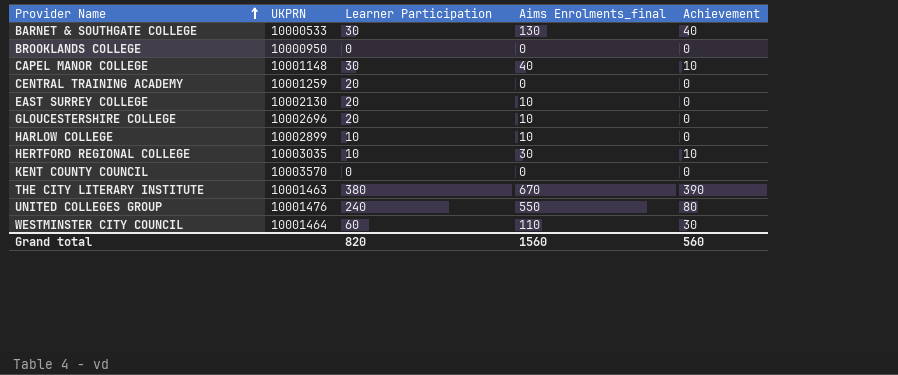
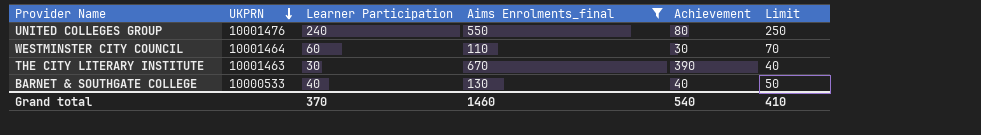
filter: none -> Aims Enrolments_final >= 110
row order: Provider Name ascending -> UKPRN descending
column Limit | formula: none -> [Learner Participation] + 10
THE CITY LITERARY INSTITUTE | Learner Participation: 380 -> 30
BARNET & SOUTHGATE COLLEGE | Learner Participation: 30 -> 40
Grand total | Learner Participation: 820 -> 370
Grand total | Aims Enrolments_final: 1560 -> 1460
Grand total | Achievement: 560 -> 540

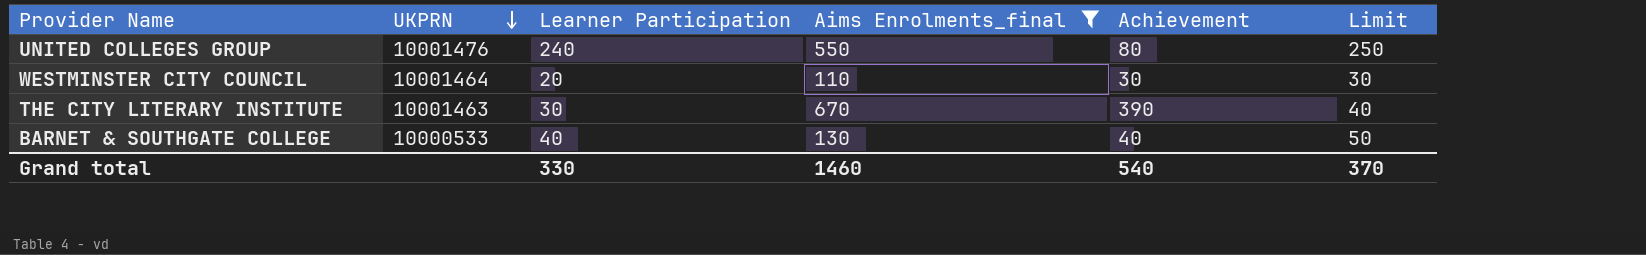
WESTMINSTER CITY COUNCIL | Learner Participation: 60 -> 20
WESTMINSTER CITY COUNCIL | Limit: 70 -> 30
Grand total | Learner Participation: 370 -> 330
Grand total | Limit: 410 -> 370

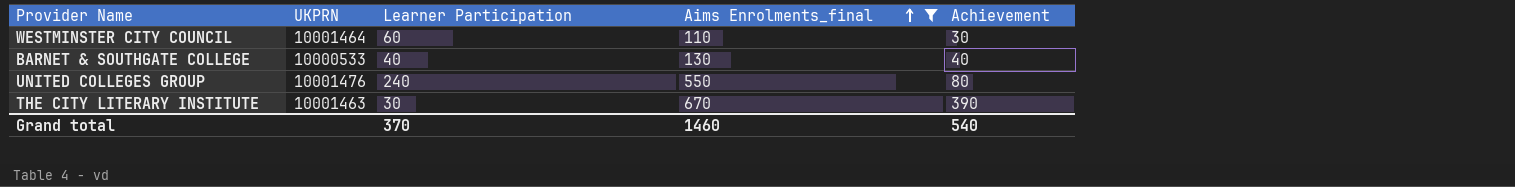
row order: UKPRN descending -> Aims Enrolments_final ascending
column Limit | formula: [Learner Participation] + 10 -> none
WESTMINSTER CITY COUNCIL | Learner Participation: 20 -> 60
Grand total | Learner Participation: 330 -> 370

